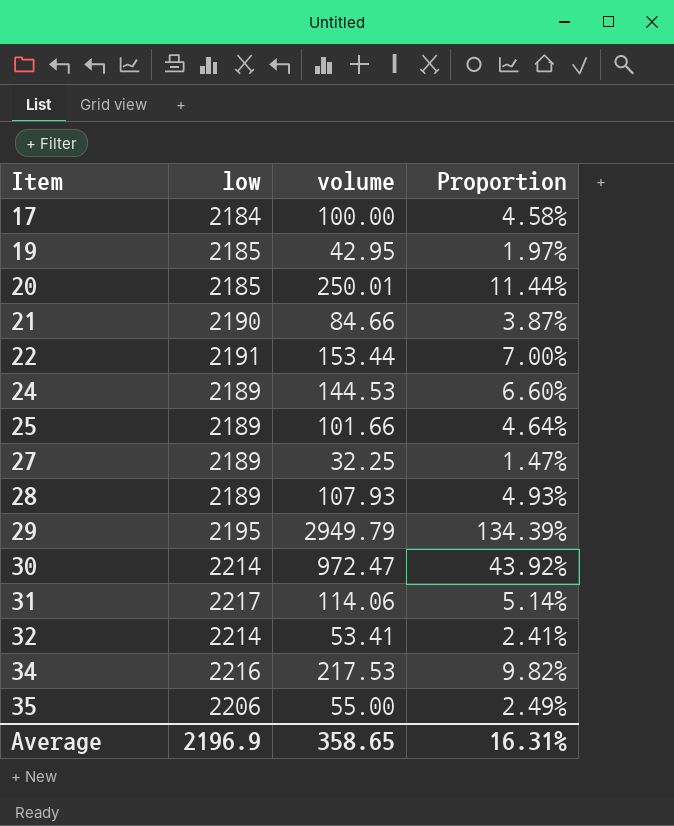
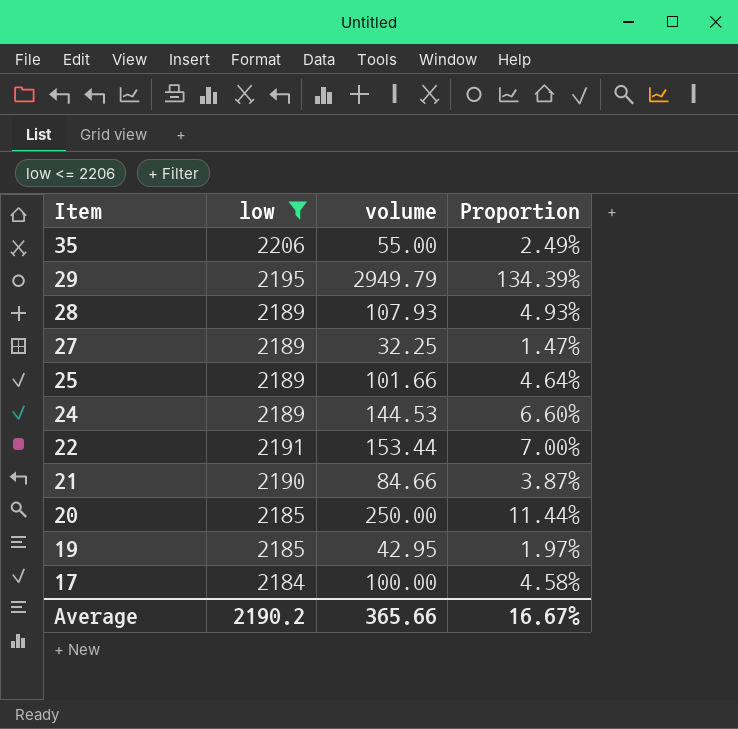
filter: none -> low <= 2206
row order: Item ascending -> Item descending
20 | volume: 250.01 -> 250.00
Average | low: 2196.9 -> 2190.2
Average | volume: 358.65 -> 365.66
Average | Proportion: 16.31% -> 16.67%

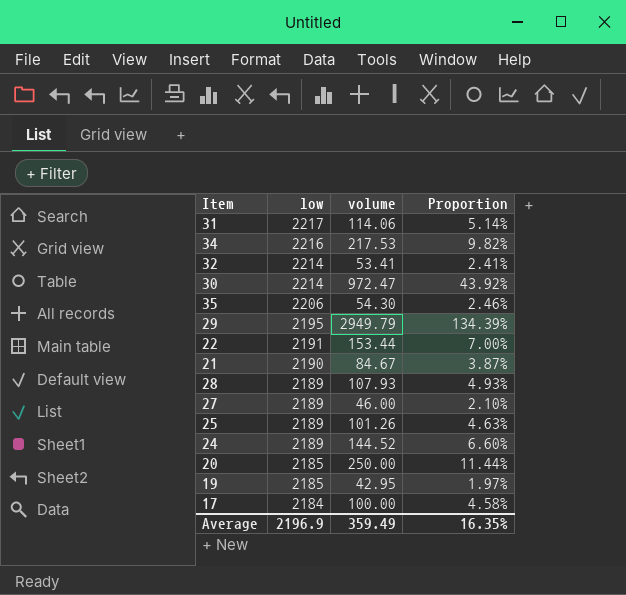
filter: low <= 2206 -> none
row order: Item descending -> low descending
35 | volume: 55.00 -> 54.30
35 | Proportion: 2.49% -> 2.46%
21 | volume: 84.66 -> 84.67
27 | volume: 32.25 -> 46.00
27 | Proportion: 1.47% -> 2.10%
25 | volume: 101.66 -> 101.26
25 | Proportion: 4.64% -> 4.63%
24 | volume: 144.53 -> 144.52
Average | low: 2190.2 -> 2196.9
Average | volume: 365.66 -> 359.49
Average | Proportion: 16.67% -> 16.35%

